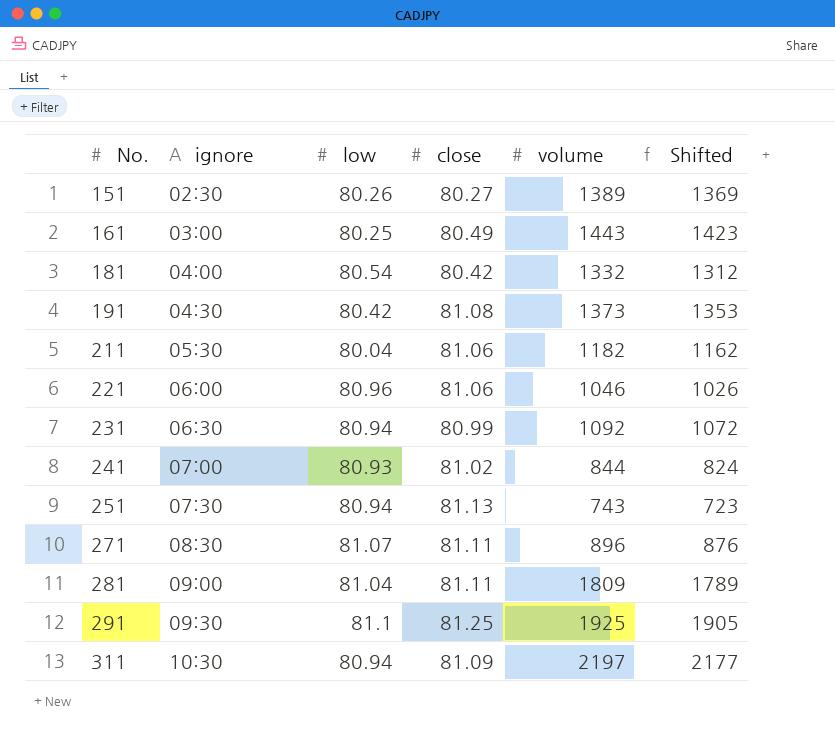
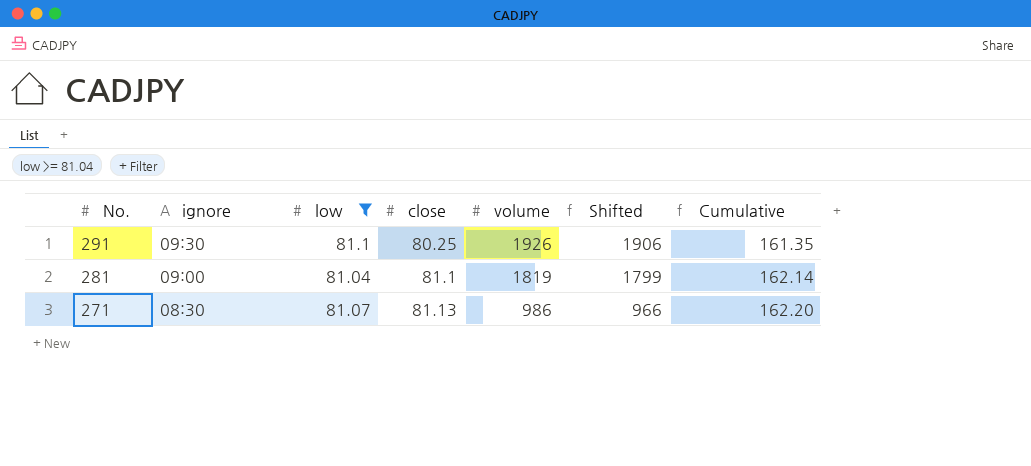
filter: none -> low >= 81.04
row order: No. ascending -> No. descending
column Cumulative | formula: none -> [low] + [close]
291 | close: 81.25 -> 80.25
291 | volume: 1925 -> 1926
291 | Shifted: 1905 -> 1906
281 | close: 81.11 -> 81.1
281 | volume: 1809 -> 1819
281 | Shifted: 1789 -> 1799
271 | close: 81.11 -> 81.13
271 | volume: 896 -> 986
271 | Shifted: 876 -> 966

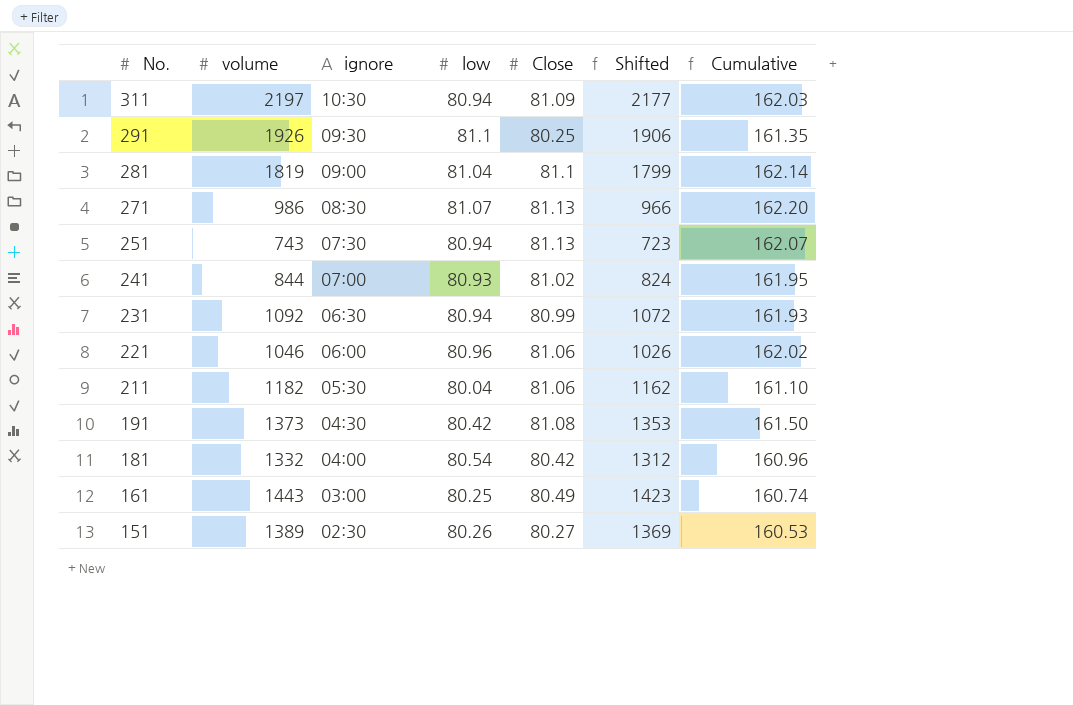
filter: low >= 81.04 -> none
column volume | position: 5 -> 2
column name: close -> Close

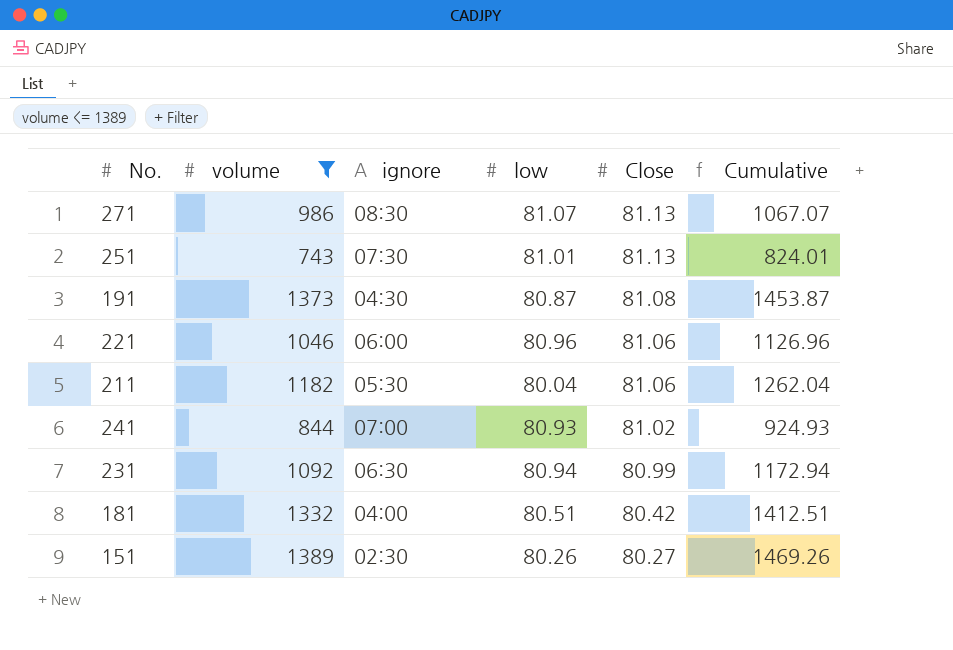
filter: none -> volume <= 1389
row order: No. descending -> Close descending
column Shifted | formula: [volume] - 20 -> none
column Cumulative | formula: [low] + [Close] -> [volume] + [low]
251 | low: 80.94 -> 81.01
191 | low: 80.42 -> 80.87
181 | low: 80.54 -> 80.51

